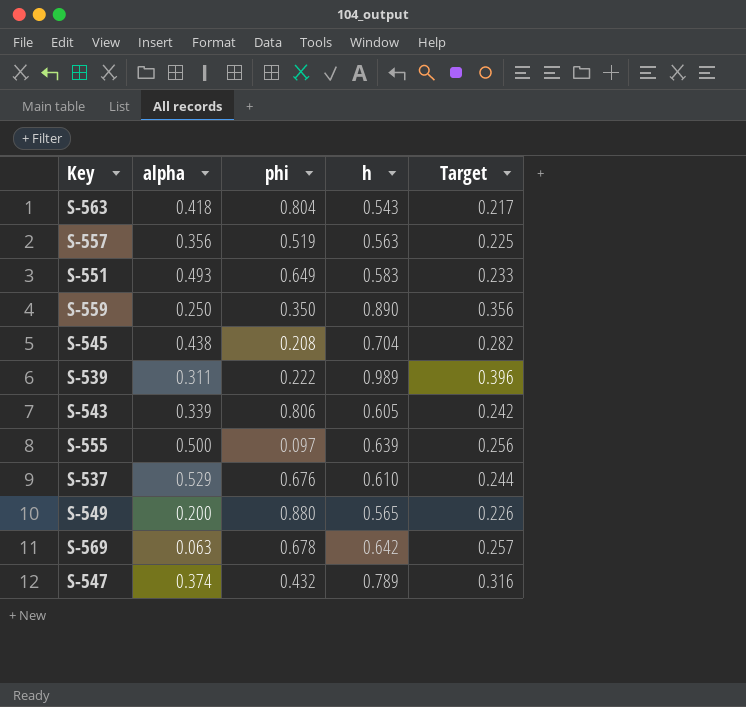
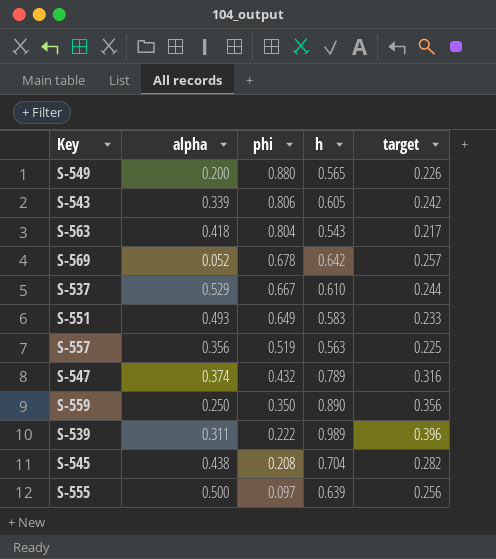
row order: none -> phi descending
column name: Target -> target
S-569 | alpha: 0.063 -> 0.052
S-537 | phi: 0.676 -> 0.667

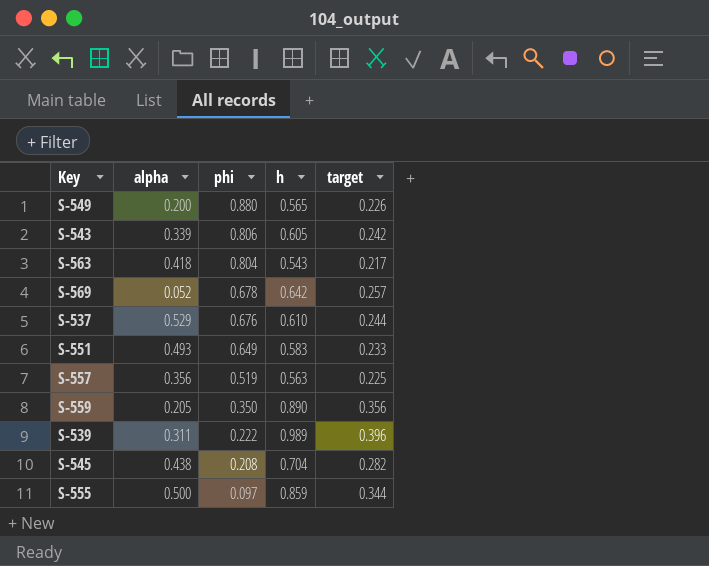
row S-547: 0.374 | 0.432 | 0.789 | 0.316 -> none
S-537 | phi: 0.667 -> 0.676
S-559 | alpha: 0.250 -> 0.205
S-555 | h: 0.639 -> 0.859
S-555 | target: 0.256 -> 0.344

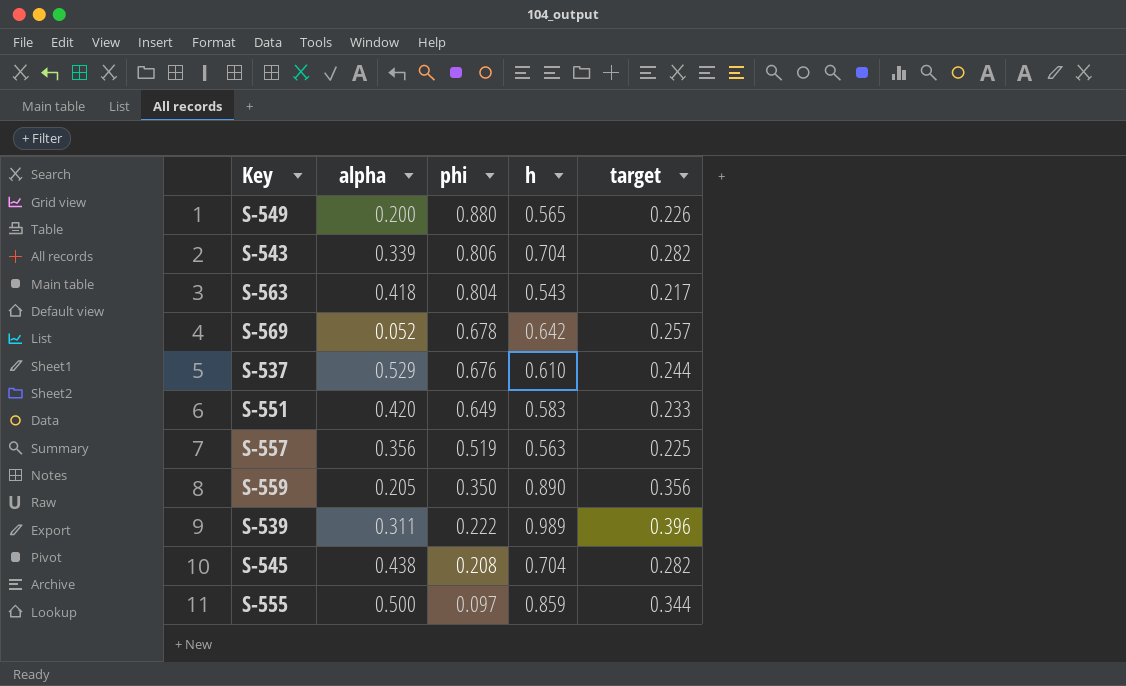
S-543 | h: 0.605 -> 0.704
S-543 | target: 0.242 -> 0.282
S-551 | alpha: 0.493 -> 0.420

